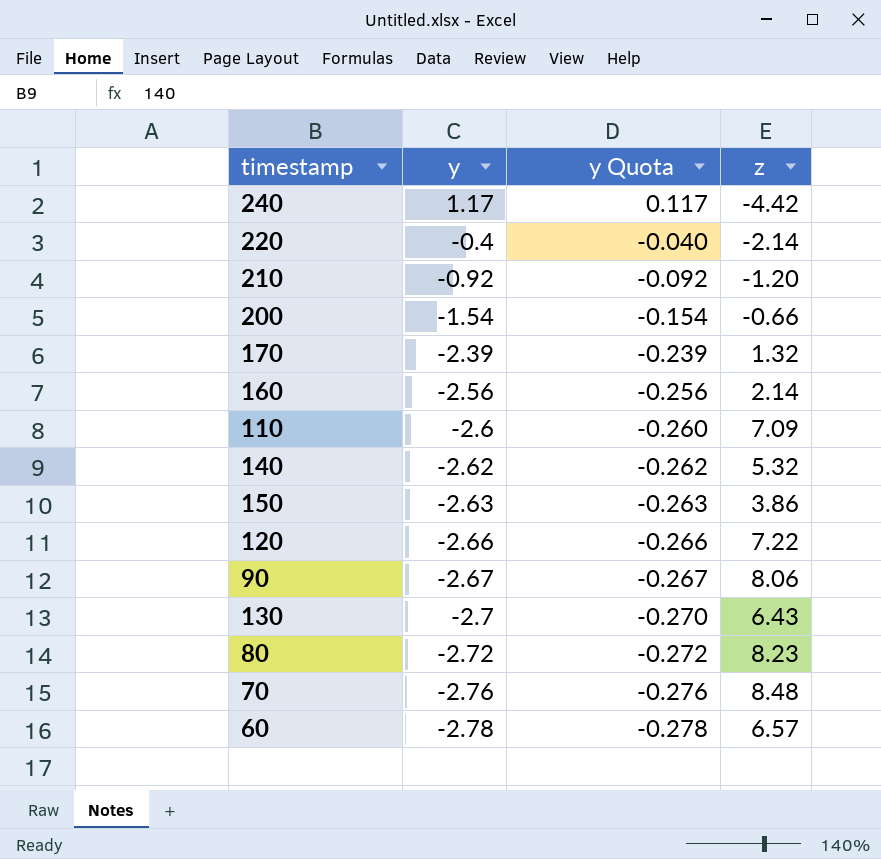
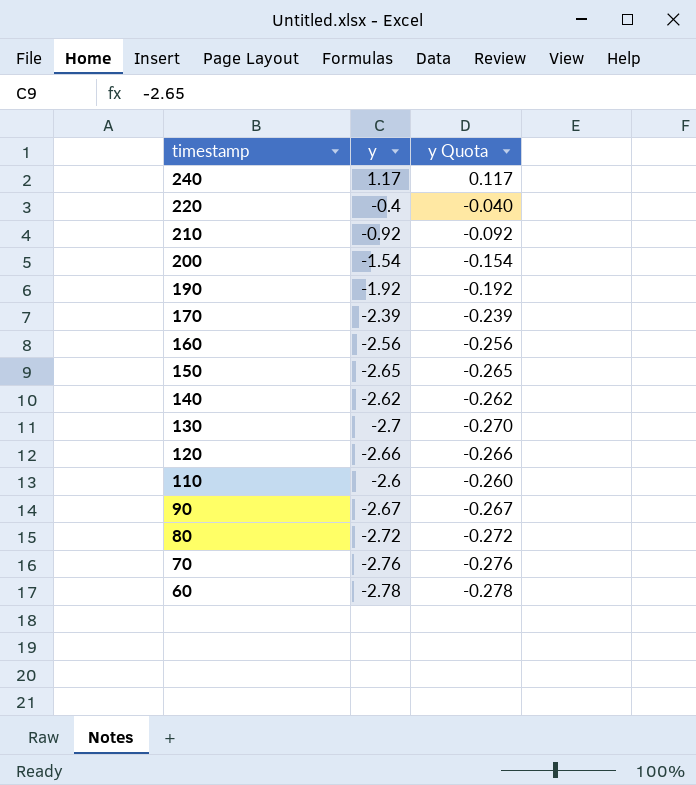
row order: y descending -> timestamp descending
column z | position: 4 -> none
row 190: none -> -1.92 | -0.192
150 | y: -2.63 -> -2.65
150 | y Quota: -0.263 -> -0.265

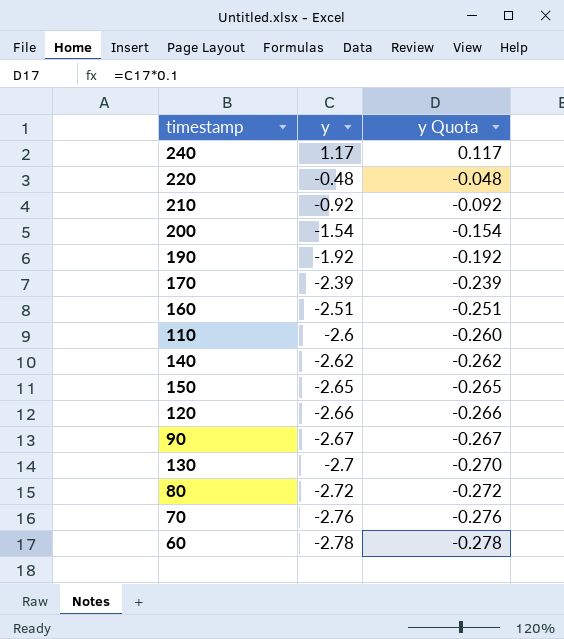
row order: timestamp descending -> y descending
220 | y: -0.4 -> -0.48
220 | y Quota: -0.040 -> -0.048
160 | y: -2.56 -> -2.51
160 | y Quota: -0.256 -> -0.251

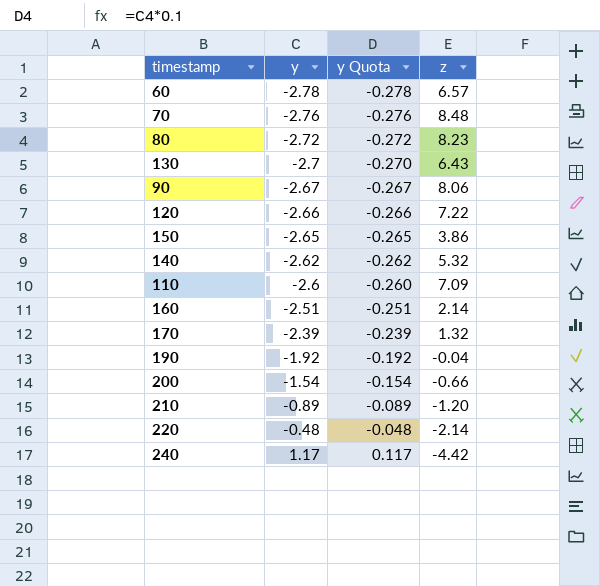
row order: y descending -> y ascending
column z | position: none -> 4
210 | y: -0.92 -> -0.89
210 | y Quota: -0.092 -> -0.089

